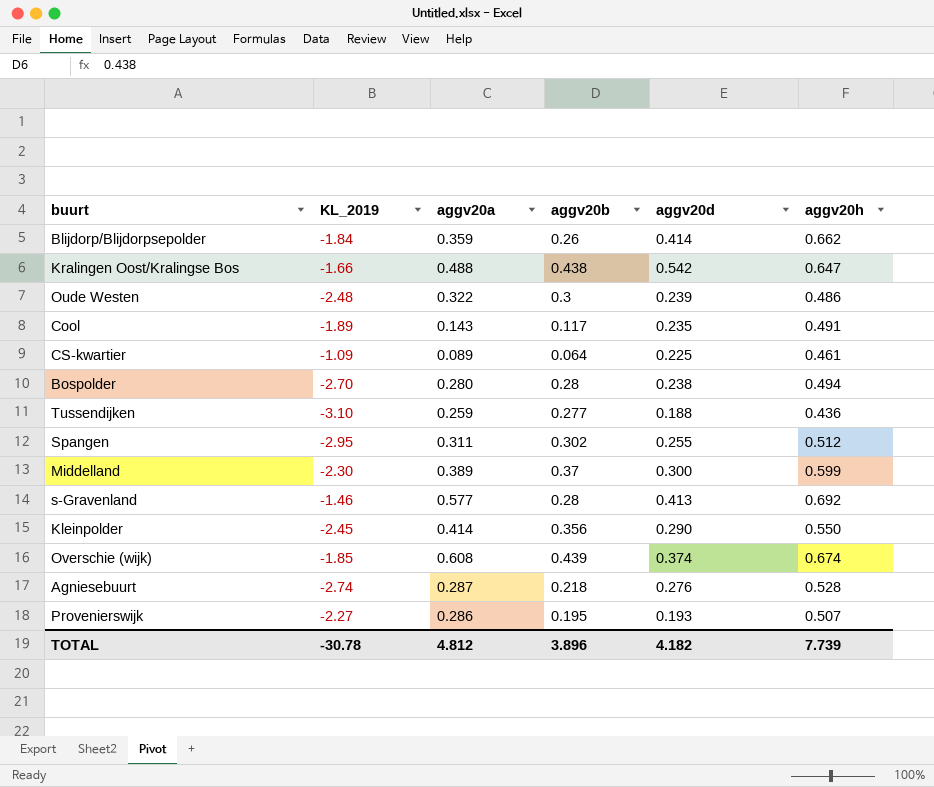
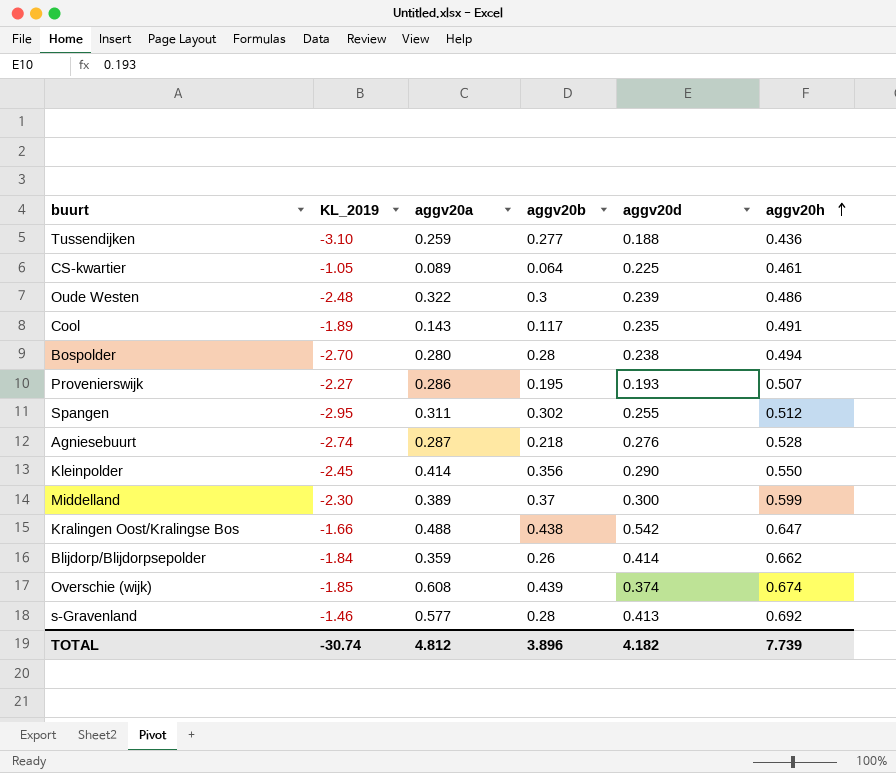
row order: none -> aggv20h ascending
CS-kwartier | KL_2019: -1.09 -> -1.05
TOTAL | KL_2019: -30.78 -> -30.74

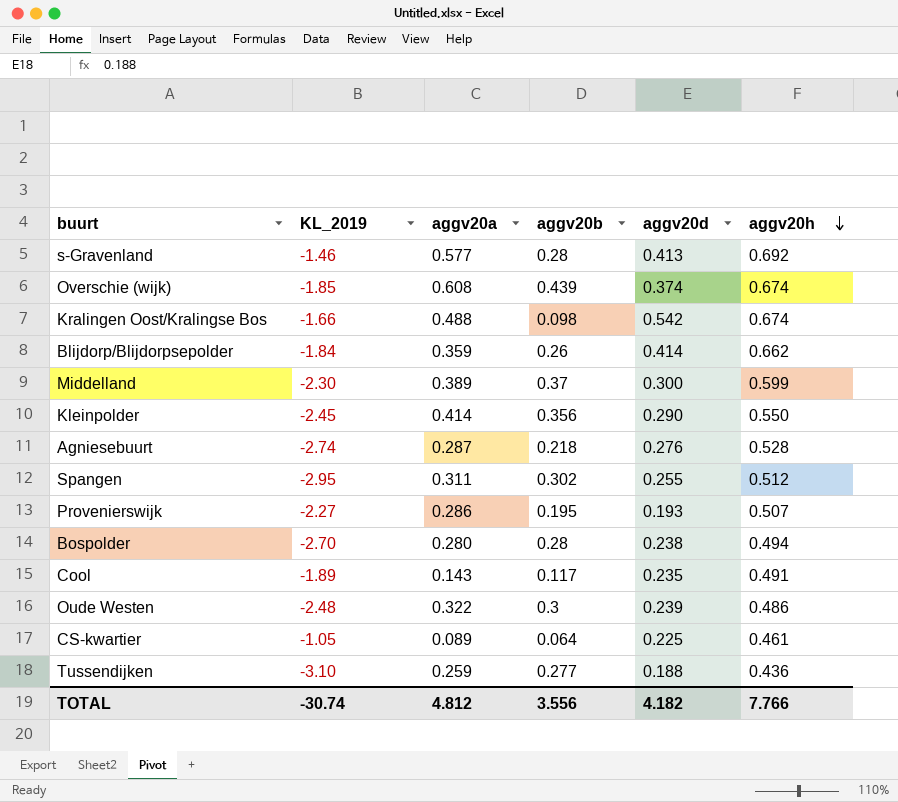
row order: aggv20h ascending -> aggv20h descending
Kralingen Oost/Kralingse Bos | aggv20b: 0.438 -> 0.098
Kralingen Oost/Kralingse Bos | aggv20h: 0.647 -> 0.674
TOTAL | aggv20b: 3.896 -> 3.556
TOTAL | aggv20h: 7.739 -> 7.766

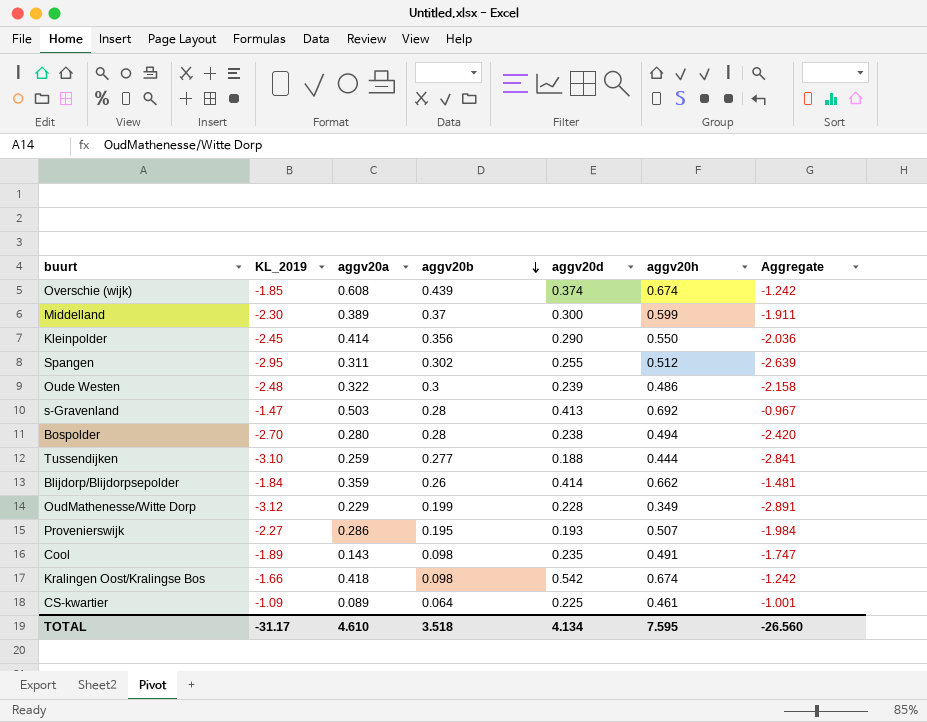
row order: aggv20h descending -> aggv20b descending
column Aggregate | formula: none -> [KL_2019] + [aggv20a]
row Agniesebuurt: -2.74 | 0.287 | 0.218 | 0.276 | 0.528 -> none
s-Gravenland | KL_2019: -1.46 -> -1.47
s-Gravenland | aggv20a: 0.577 -> 0.503
Tussendijken | aggv20h: 0.436 -> 0.444
row OudMathenesse/Witte Dorp: none -> -3.12 | 0.229 | 0.199 | 0.228 | 0.349 | -2.891
Cool | aggv20b: 0.117 -> 0.098
Kralingen Oost/Kralingse Bos | aggv20a: 0.488 -> 0.418
CS-kwartier | KL_2019: -1.05 -> -1.09
TOTAL | KL_2019: -30.74 -> -31.17
TOTAL | aggv20a: 4.812 -> 4.610
TOTAL | aggv20b: 3.556 -> 3.518
TOTAL | aggv20d: 4.182 -> 4.134
TOTAL | aggv20h: 7.766 -> 7.595

